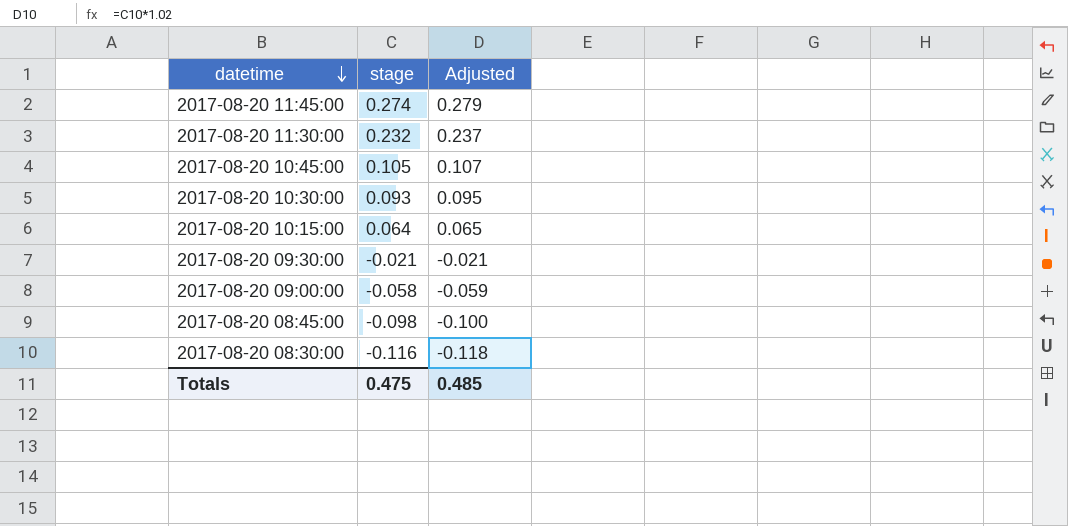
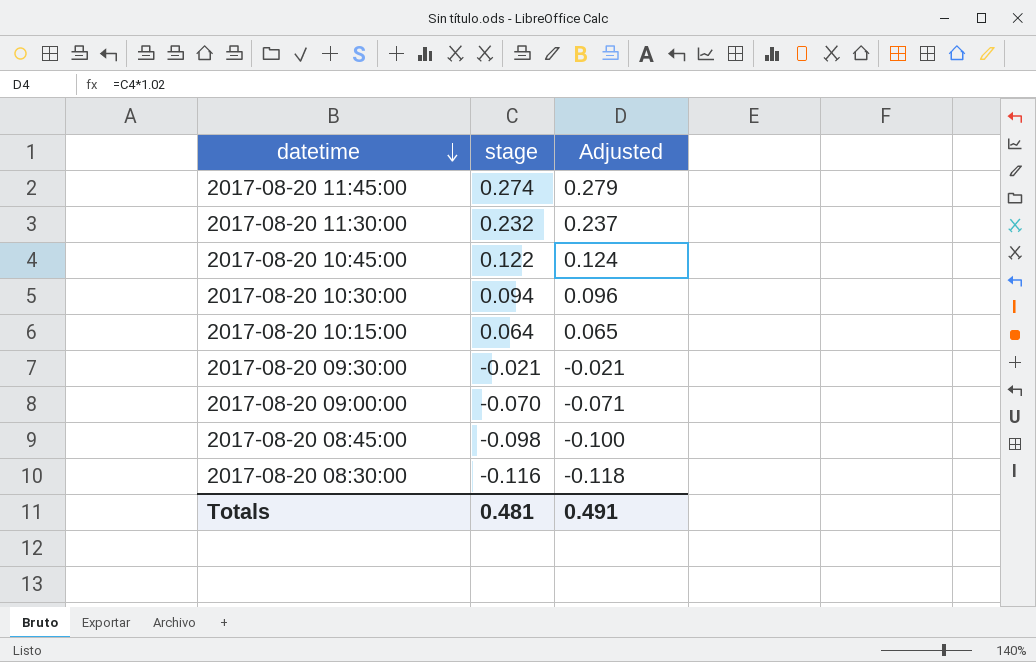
2017-08-20 10:45:00 | stage: 0.105 -> 0.122
2017-08-20 10:45:00 | Adjusted: 0.107 -> 0.124
2017-08-20 10:30:00 | stage: 0.093 -> 0.094
2017-08-20 10:30:00 | Adjusted: 0.095 -> 0.096
2017-08-20 09:00:00 | stage: -0.058 -> -0.070
2017-08-20 09:00:00 | Adjusted: -0.059 -> -0.071
Totals | stage: 0.475 -> 0.481
Totals | Adjusted: 0.485 -> 0.491

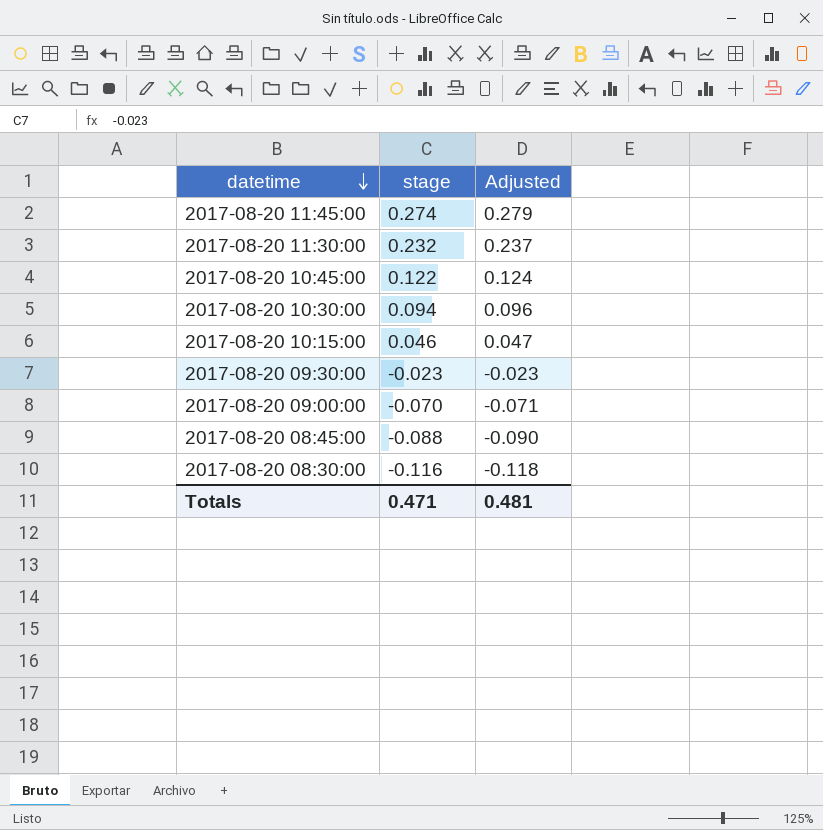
2017-08-20 10:15:00 | stage: 0.064 -> 0.046
2017-08-20 10:15:00 | Adjusted: 0.065 -> 0.047
2017-08-20 09:30:00 | stage: -0.021 -> -0.023
2017-08-20 09:30:00 | Adjusted: -0.021 -> -0.023
2017-08-20 08:45:00 | stage: -0.098 -> -0.088
2017-08-20 08:45:00 | Adjusted: -0.100 -> -0.090
Totals | stage: 0.481 -> 0.471
Totals | Adjusted: 0.491 -> 0.481

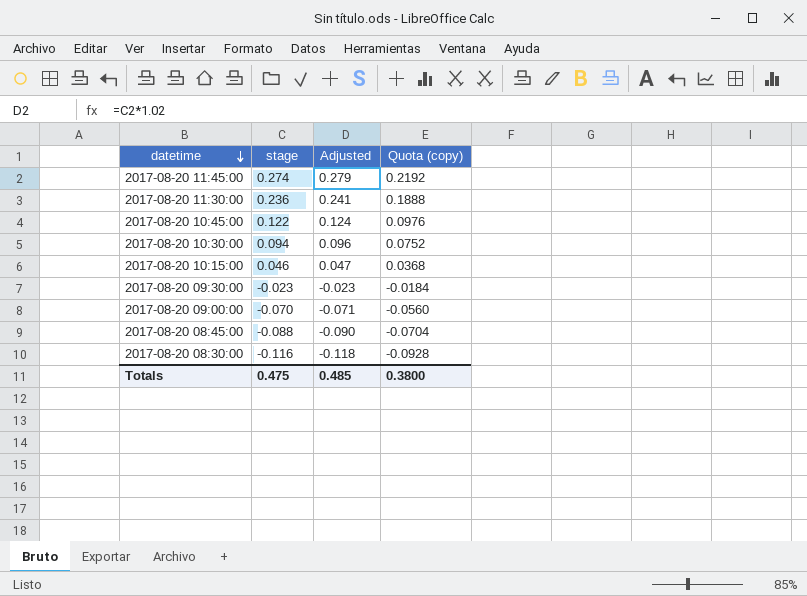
column Quota (copy) | formula: none -> [stage] * 0.8
2017-08-20 11:30:00 | stage: 0.232 -> 0.236
2017-08-20 11:30:00 | Adjusted: 0.237 -> 0.241
Totals | stage: 0.471 -> 0.475
Totals | Adjusted: 0.481 -> 0.485

